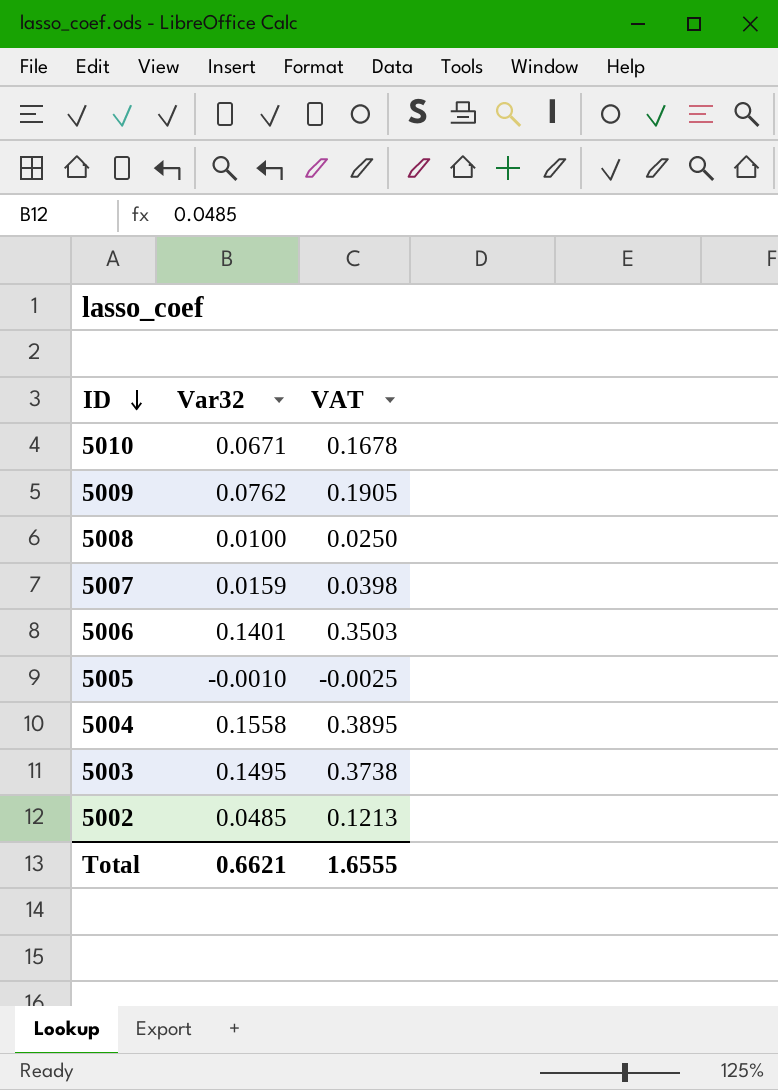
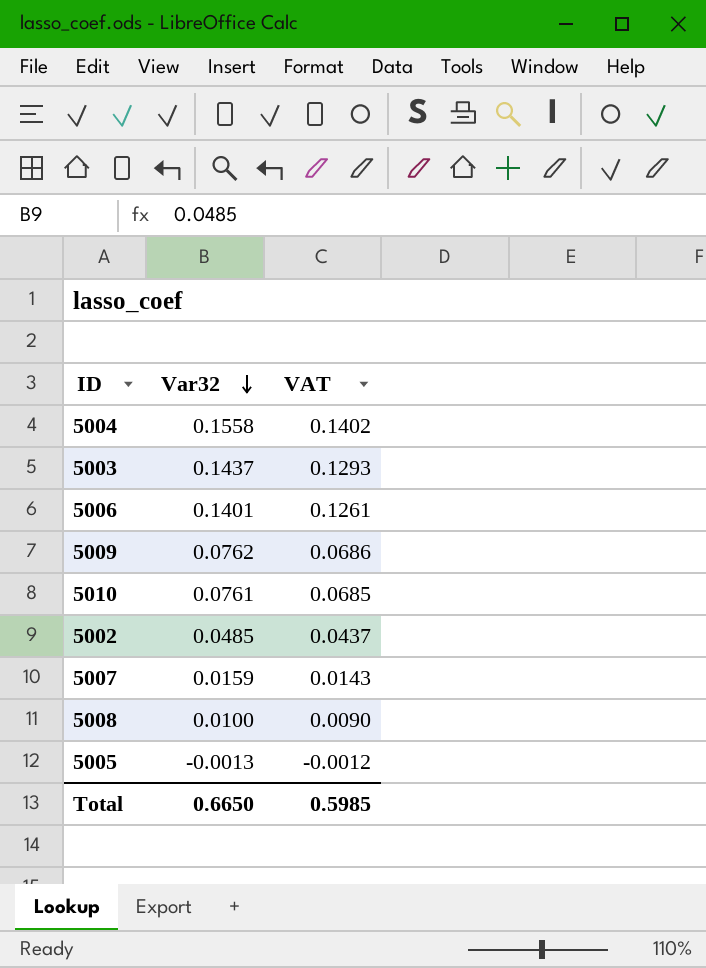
row order: ID descending -> Var32 descending
column VAT | formula: [Var32] * 2.5 -> [Var32] * 0.9
5003 | Var32: 0.1495 -> 0.1437
5010 | Var32: 0.0671 -> 0.0761
5005 | Var32: -0.0010 -> -0.0013
Total | Var32: 0.6621 -> 0.6650
Total | VAT: 1.6555 -> 0.5985

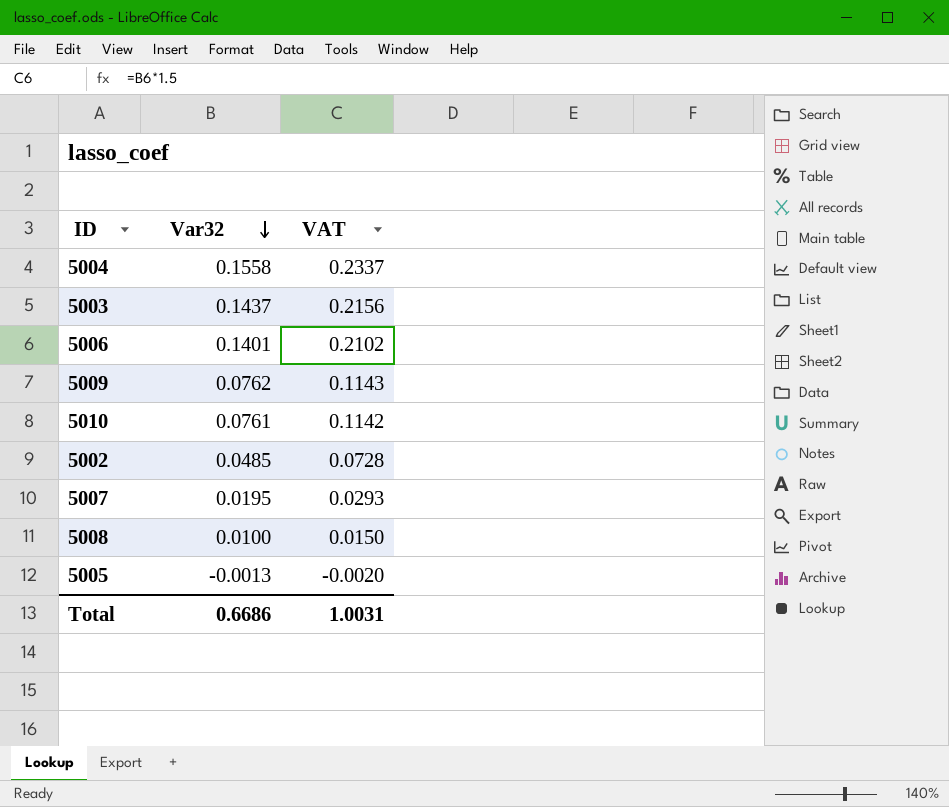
column VAT | formula: [Var32] * 0.9 -> [Var32] * 1.5
5007 | Var32: 0.0159 -> 0.0195
Total | Var32: 0.6650 -> 0.6686
Total | VAT: 0.5985 -> 1.0031

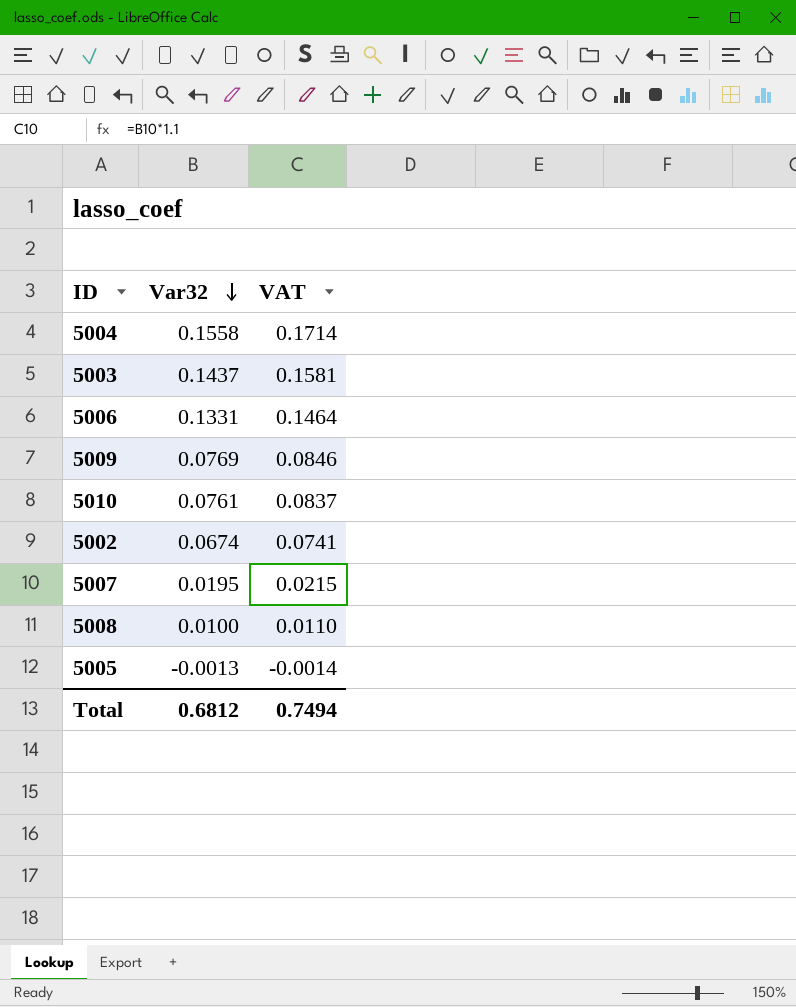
column VAT | formula: [Var32] * 1.5 -> [Var32] * 1.1
5006 | Var32: 0.1401 -> 0.1331
5009 | Var32: 0.0762 -> 0.0769
5002 | Var32: 0.0485 -> 0.0674
Total | Var32: 0.6686 -> 0.6812
Total | VAT: 1.0031 -> 0.7494

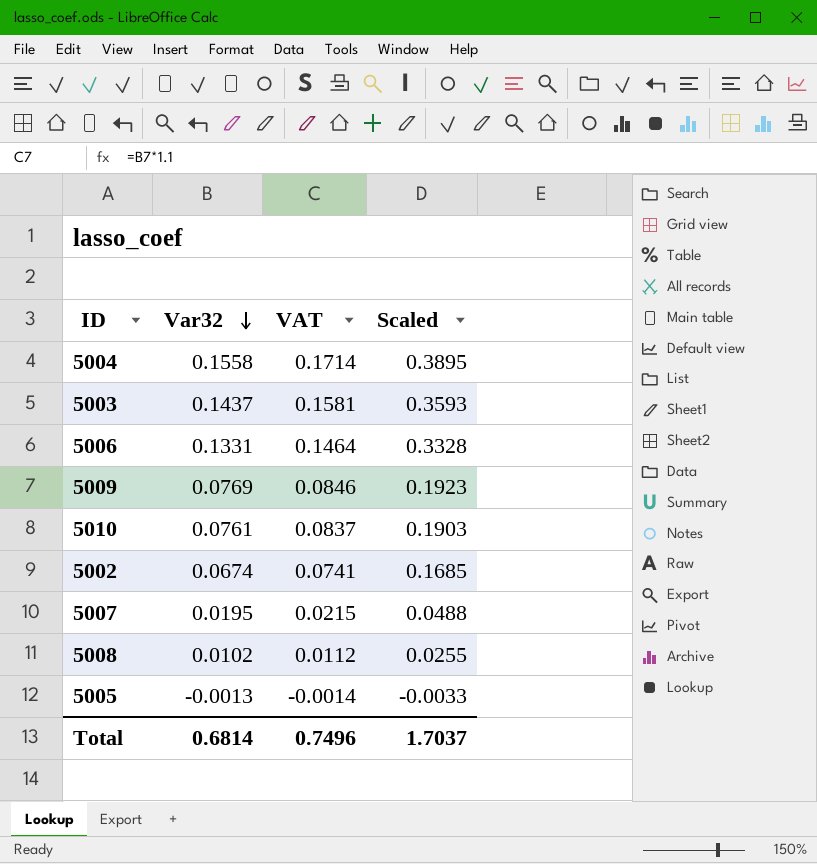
column Scaled | formula: none -> [Var32] * 2.5
5008 | Var32: 0.0100 -> 0.0102
5008 | VAT: 0.0110 -> 0.0112
Total | Var32: 0.6812 -> 0.6814
Total | VAT: 0.7494 -> 0.7496

